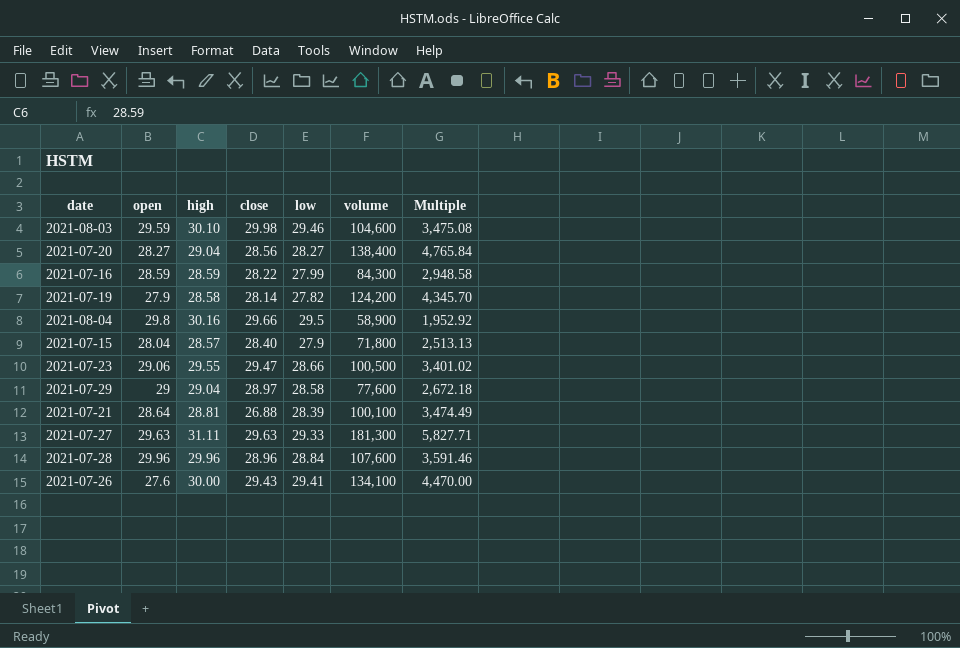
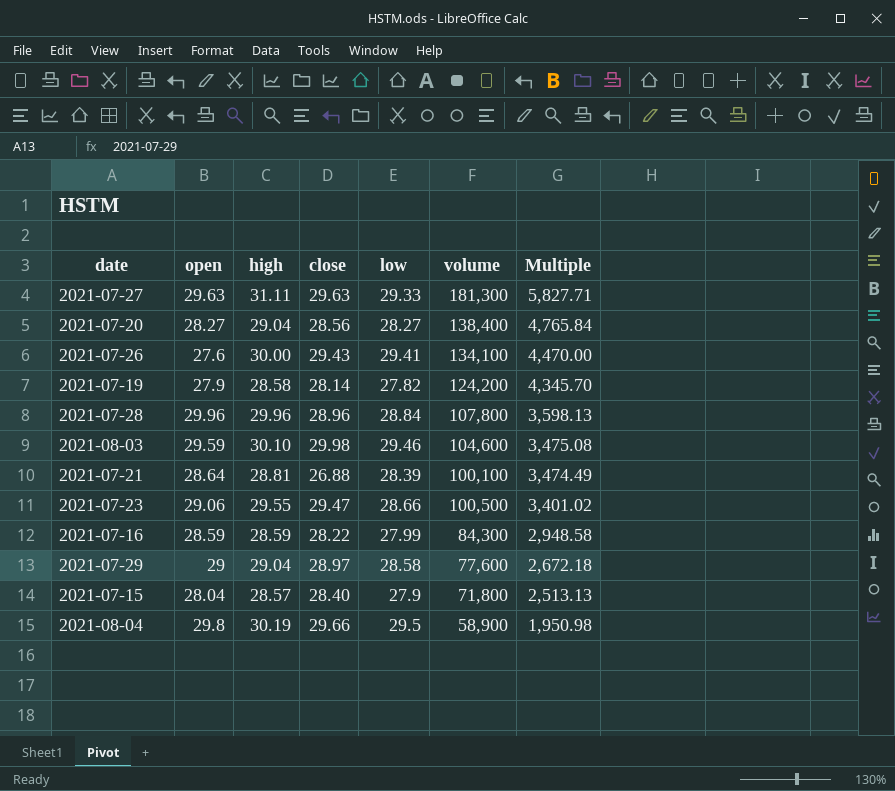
row order: none -> Multiple descending
2021-07-28 | volume: 107,600 -> 107,800
2021-07-28 | Multiple: 3,591.46 -> 3,598.13
2021-08-04 | high: 30.16 -> 30.19
2021-08-04 | Multiple: 1,952.92 -> 1,950.98

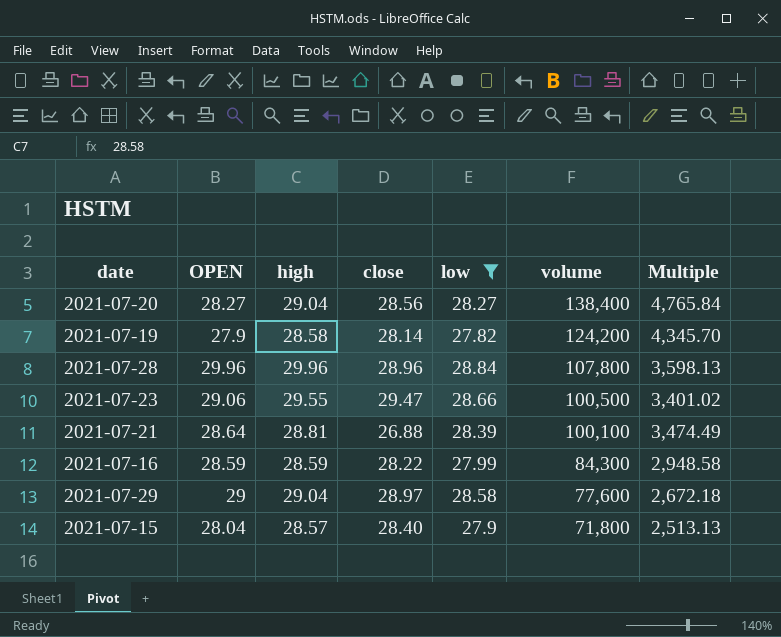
filter: none -> low <= 28.84
row order: Multiple descending -> volume descending
column name: open -> OPEN

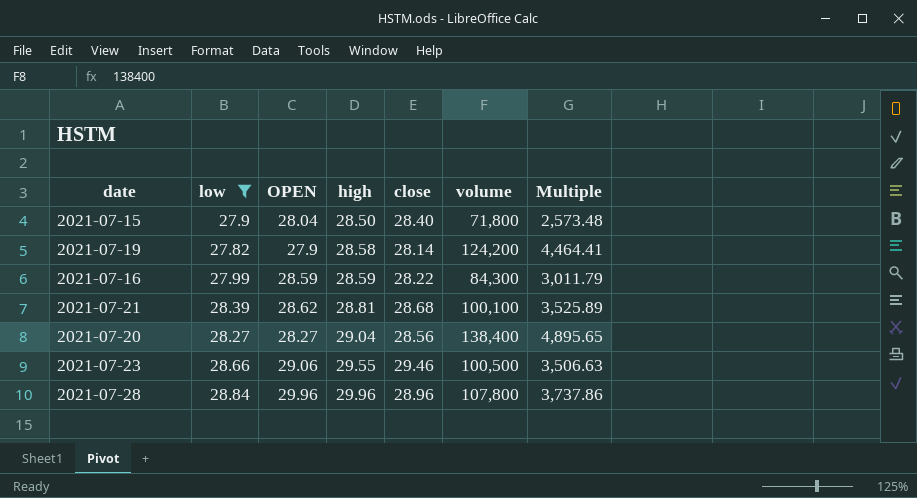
row order: volume descending -> high ascending
column low | position: 5 -> 2
column Multiple | formula: [volume] / [high] -> [volume] / [low]
row 2021-07-29: 29 | 29.04 | 28.97 | 28.58 | 77,600 | 2,672.18 -> none
2021-07-15 | high: 28.57 -> 28.50
2021-07-21 | OPEN: 28.64 -> 28.62
2021-07-21 | close: 26.88 -> 28.68
2021-07-23 | close: 29.47 -> 29.46

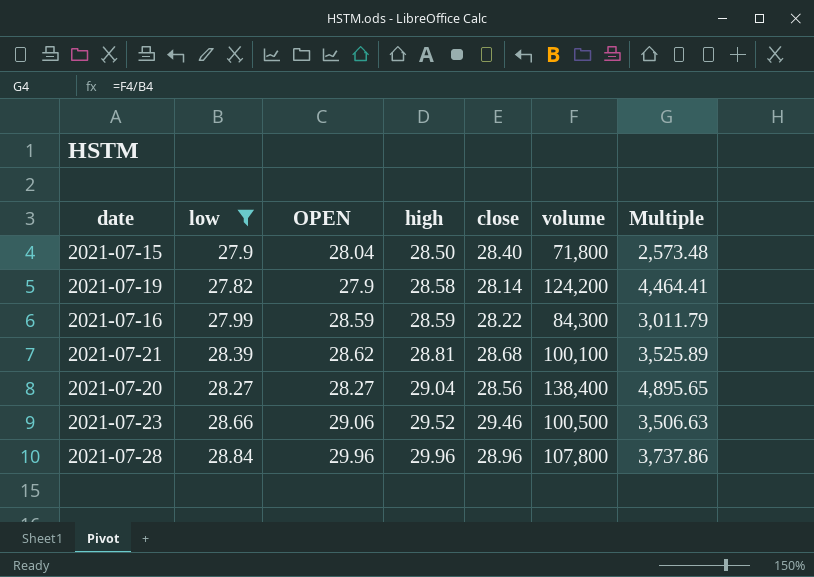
2021-07-23 | high: 29.55 -> 29.52

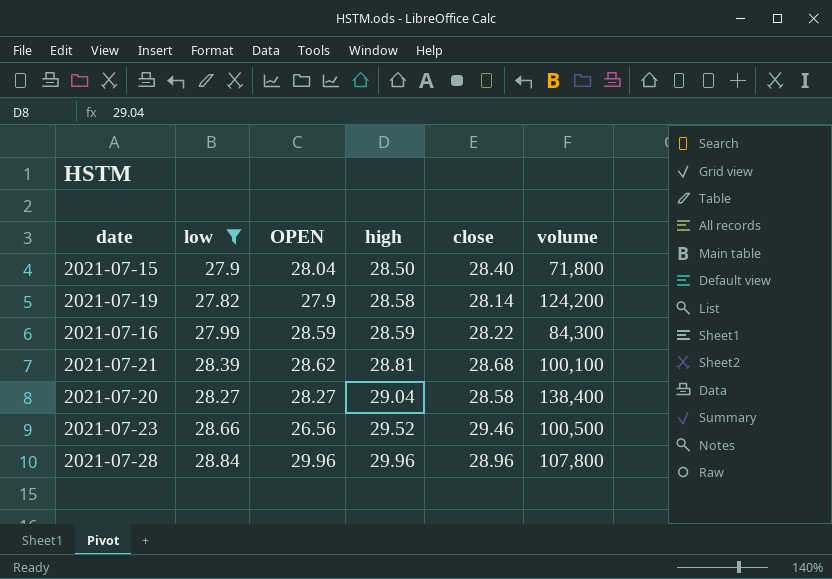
column Multiple | formula: [volume] / [low] -> none
2021-07-20 | close: 28.56 -> 28.58
2021-07-23 | OPEN: 29.06 -> 26.56

